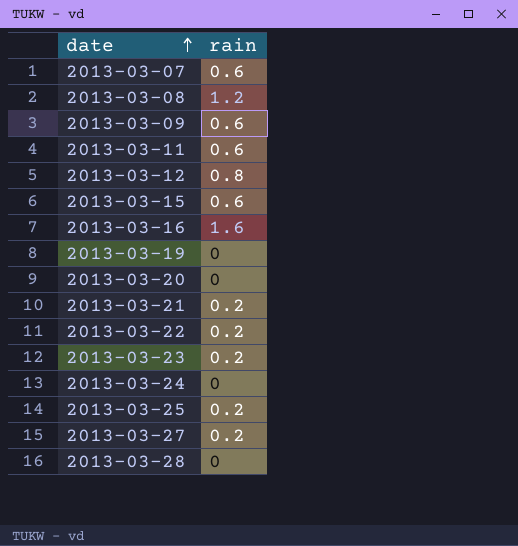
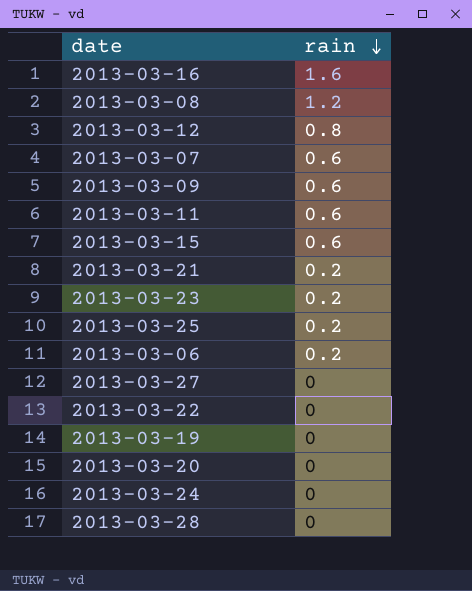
row order: date ascending -> rain descending
row 2013-03-06: none -> 0.2
2013-03-27 | rain: 0.2 -> 0
2013-03-22 | rain: 0.2 -> 0

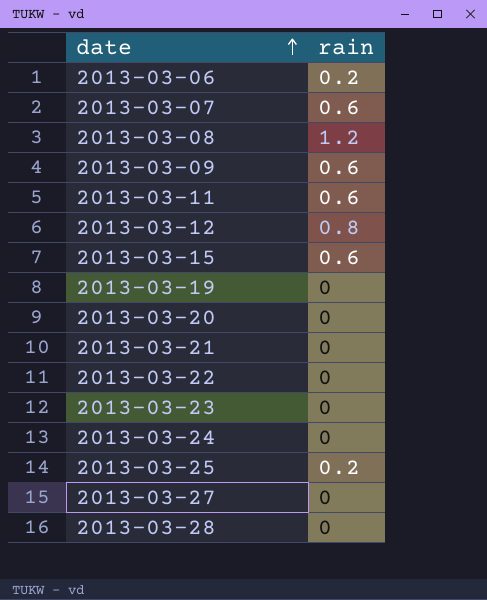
row order: rain descending -> date ascending
row 2013-03-16: 1.6 -> none
2013-03-21 | rain: 0.2 -> 0
2013-03-23 | rain: 0.2 -> 0

